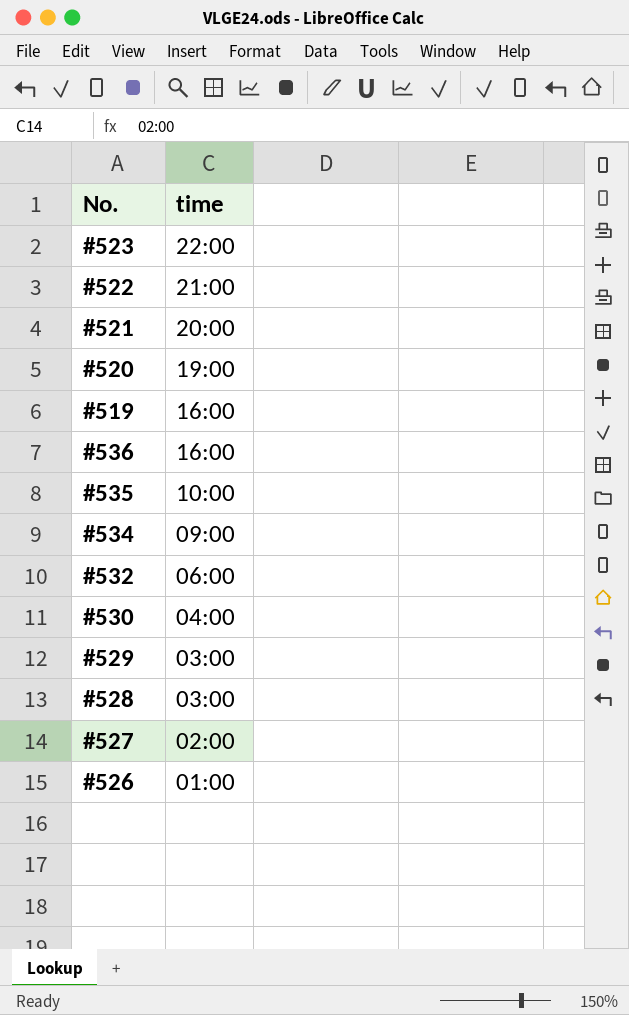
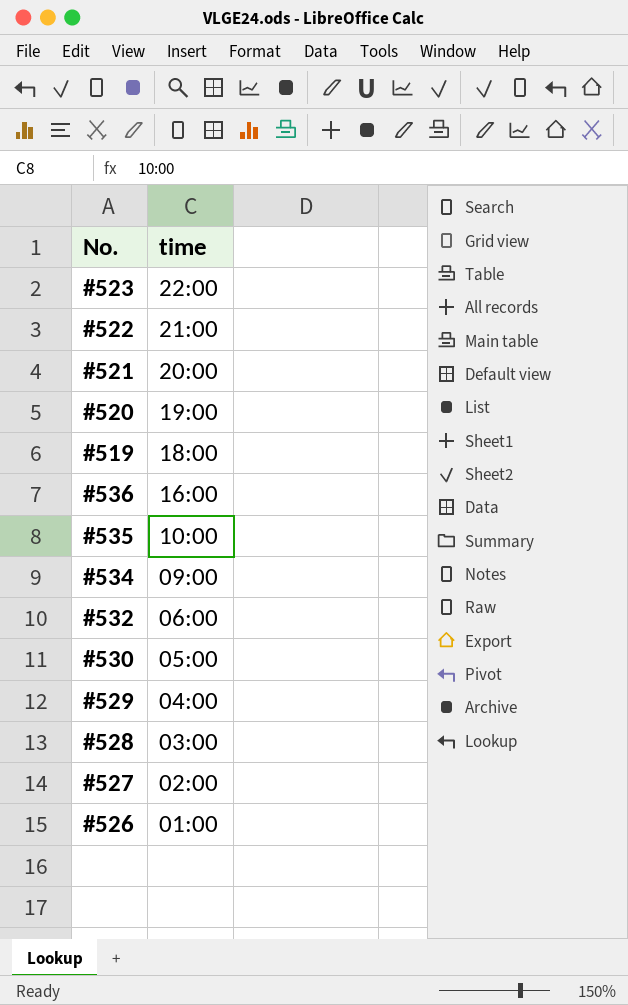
#519 | time: 16:00 -> 18:00
#530 | time: 04:00 -> 05:00
#529 | time: 03:00 -> 04:00

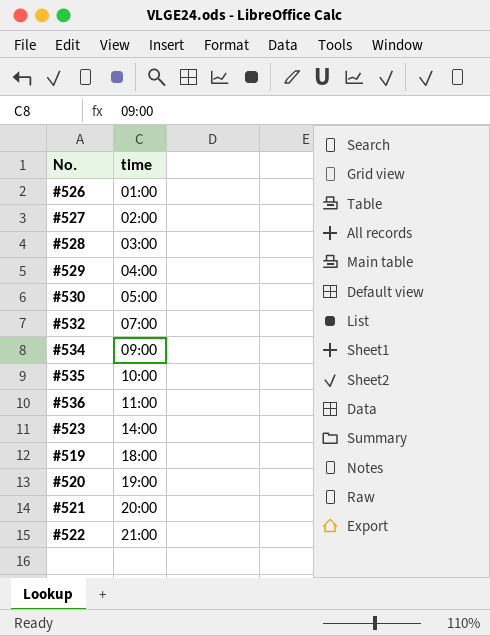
row order: time descending -> time ascending
#532 | time: 06:00 -> 07:00
#536 | time: 16:00 -> 11:00
#523 | time: 22:00 -> 14:00

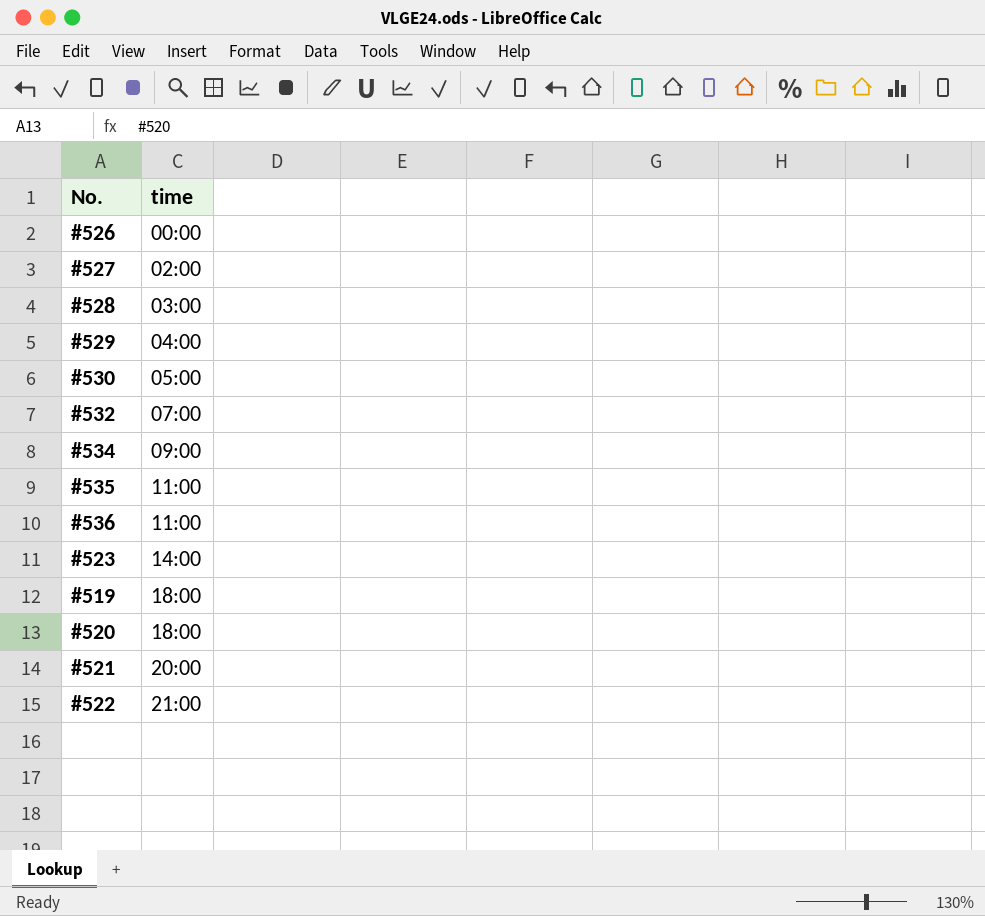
#526 | time: 01:00 -> 00:00
#535 | time: 10:00 -> 11:00
#520 | time: 19:00 -> 18:00

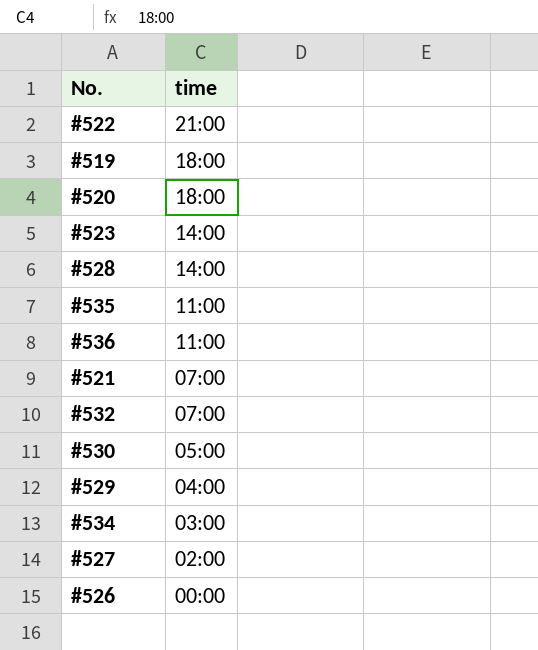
row order: time ascending -> time descending
#528 | time: 03:00 -> 14:00
#521 | time: 20:00 -> 07:00
#534 | time: 09:00 -> 03:00

